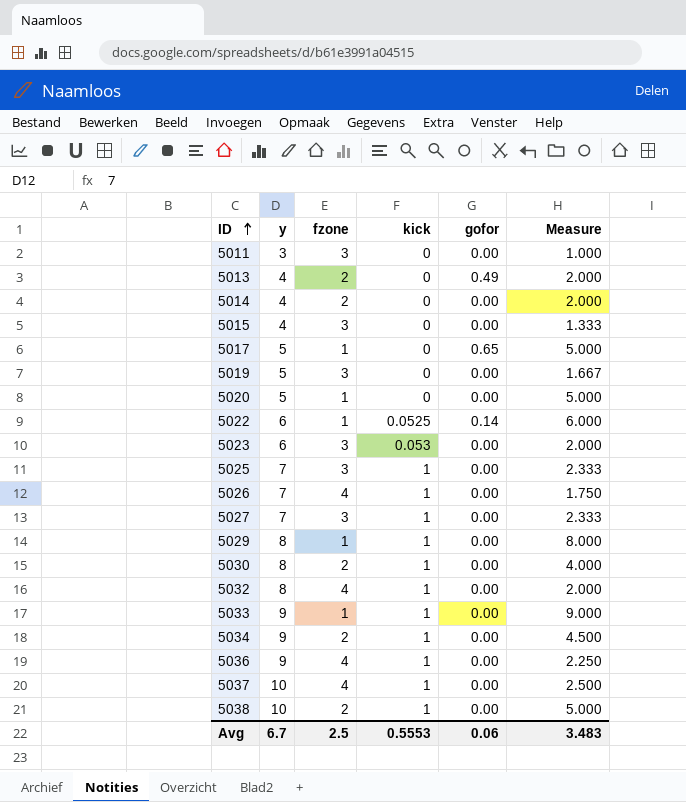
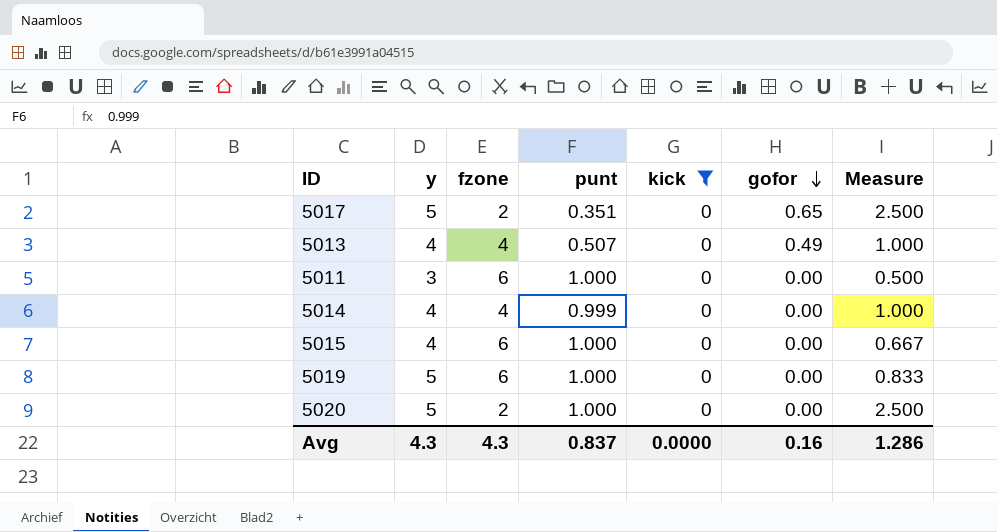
filter: none -> kick = 0
row order: ID ascending -> gofor descending
column punt | position: none -> 4
5017 | fzone: 1 -> 2
5017 | Measure: 5.000 -> 2.500
5013 | fzone: 2 -> 4
5013 | Measure: 2.000 -> 1.000
5011 | fzone: 3 -> 6
5011 | Measure: 1.000 -> 0.500
5014 | fzone: 2 -> 4
5014 | Measure: 2.000 -> 1.000
5015 | fzone: 3 -> 6
5015 | Measure: 1.333 -> 0.667
5019 | fzone: 3 -> 6
5019 | Measure: 1.667 -> 0.833
5020 | fzone: 1 -> 2
5020 | Measure: 5.000 -> 2.500
Avg | y: 6.7 -> 4.3
Avg | fzone: 2.5 -> 4.3
Avg | kick: 0.5553 -> 0.0000
Avg | gofor: 0.06 -> 0.16
Avg | Measure: 3.483 -> 1.286

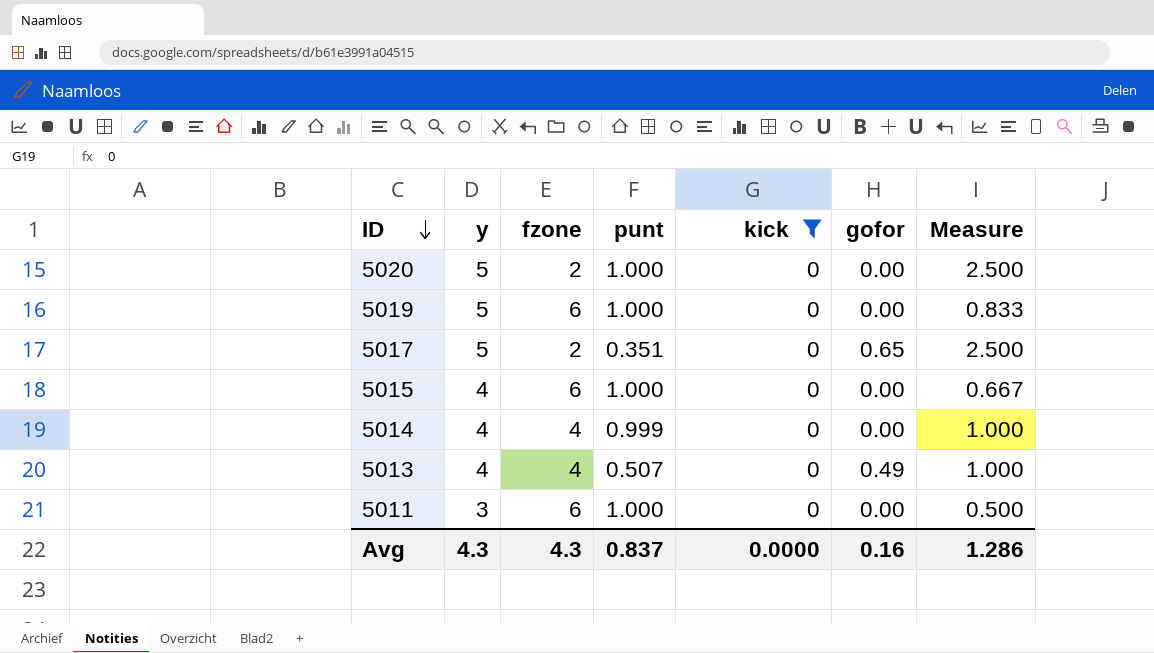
row order: gofor descending -> ID descending

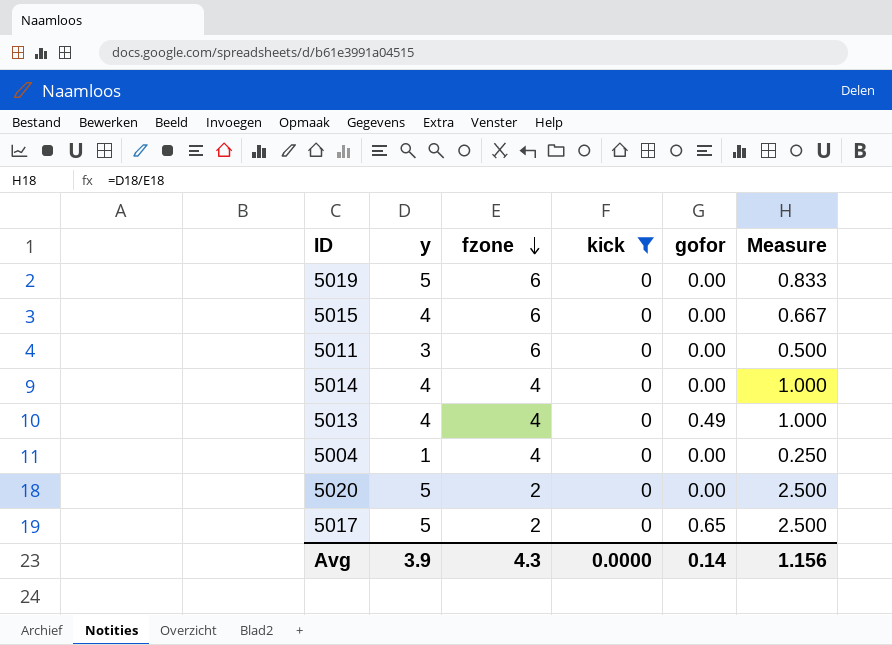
row order: ID descending -> fzone descending
column punt | position: 4 -> none
row 5004: none -> 1 | 4 | 0 | 0.00 | 0.250
Avg | y: 4.3 -> 3.9
Avg | gofor: 0.16 -> 0.14
Avg | Measure: 1.286 -> 1.156

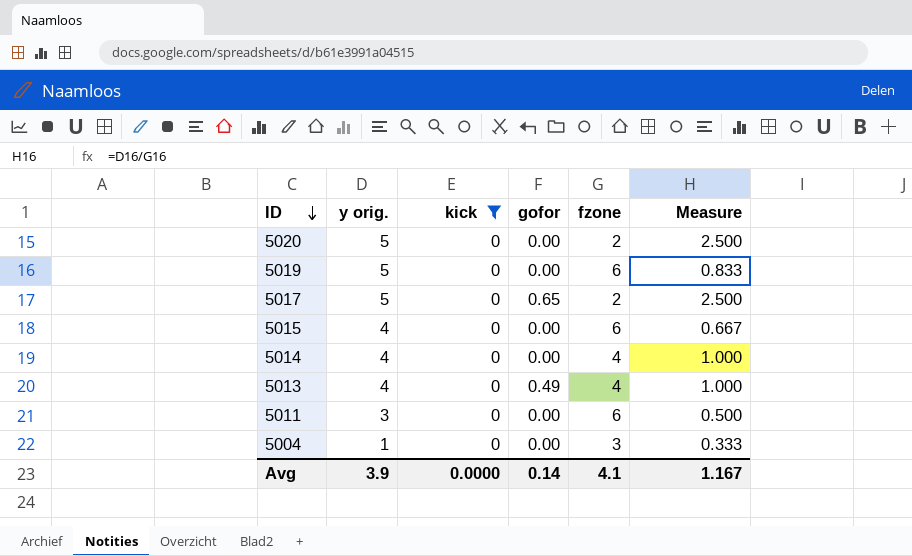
row order: fzone descending -> ID descending
column name: y -> y orig.
column fzone | position: 3 -> 5
5004 | fzone: 4 -> 3
5004 | Measure: 0.250 -> 0.333
Avg | fzone: 4.3 -> 4.1
Avg | Measure: 1.156 -> 1.167

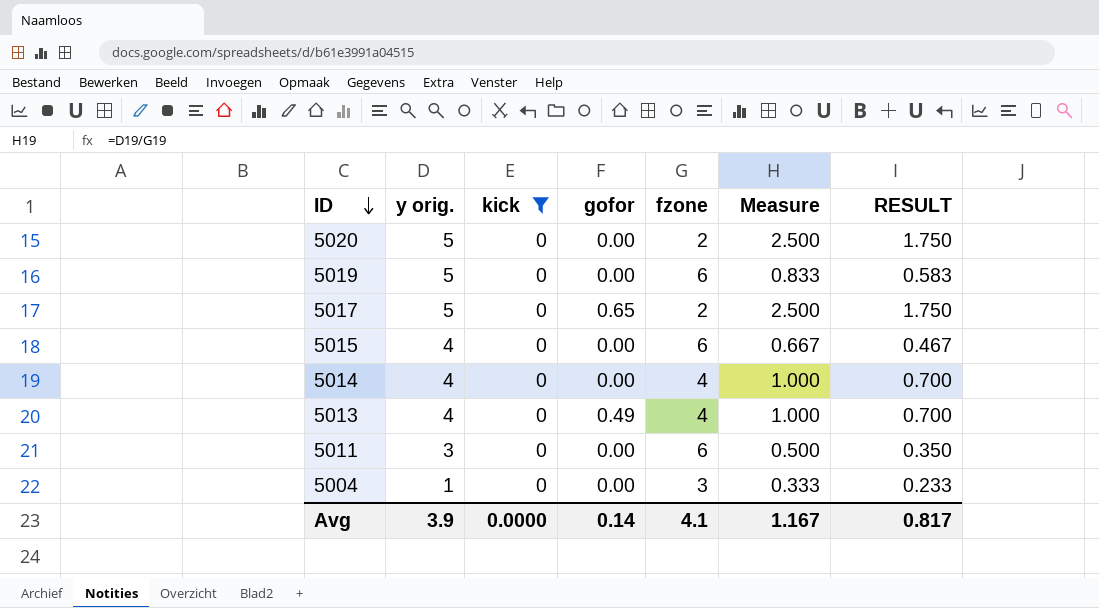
column RESULT | formula: none -> [Measure] * 0.7

